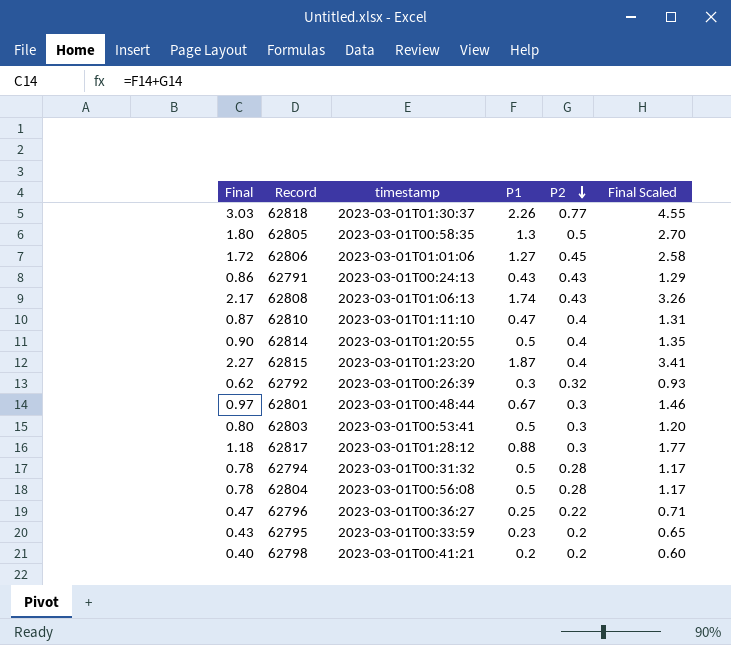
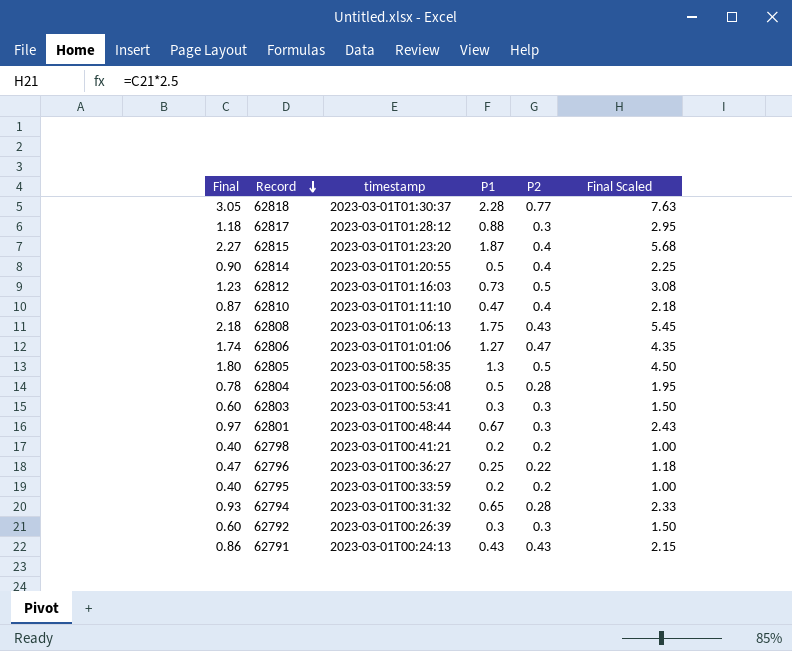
row order: P2 descending -> Record descending
column Final Scaled | formula: [Final] * 1.5 -> [Final] * 2.5
62818 | Final: 3.03 -> 3.05
62818 | P1: 2.26 -> 2.28
row 62812: none -> 1.23 | 2023-03-01T01:16:03 | 0.73 | 0.5 | 3.08
62808 | Final: 2.17 -> 2.18
62808 | P1: 1.74 -> 1.75
62806 | Final: 1.72 -> 1.74
62806 | P2: 0.45 -> 0.47
62803 | Final: 0.80 -> 0.60
62803 | P1: 0.5 -> 0.3
62795 | Final: 0.43 -> 0.40
62795 | P1: 0.23 -> 0.2
62794 | Final: 0.78 -> 0.93
62794 | P1: 0.5 -> 0.65
62792 | Final: 0.62 -> 0.60
62792 | P2: 0.32 -> 0.3

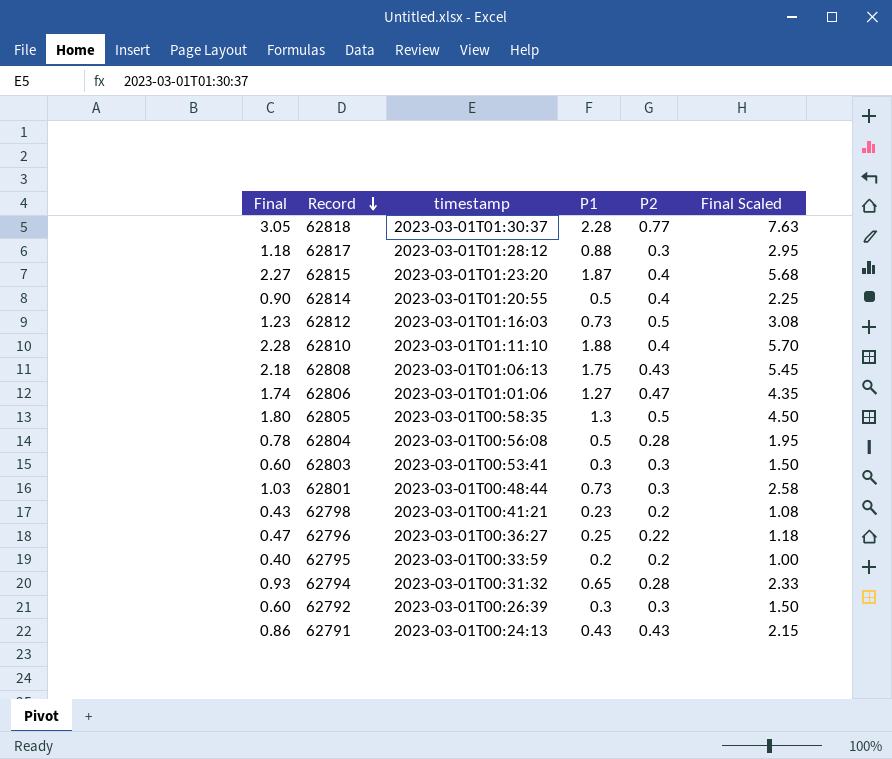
62810 | Final: 0.87 -> 2.28
62810 | P1: 0.47 -> 1.88
62810 | Final Scaled: 2.18 -> 5.70
62801 | Final: 0.97 -> 1.03
62801 | P1: 0.67 -> 0.73
62801 | Final Scaled: 2.43 -> 2.58
62798 | Final: 0.40 -> 0.43
62798 | P1: 0.2 -> 0.23
62798 | Final Scaled: 1.00 -> 1.08

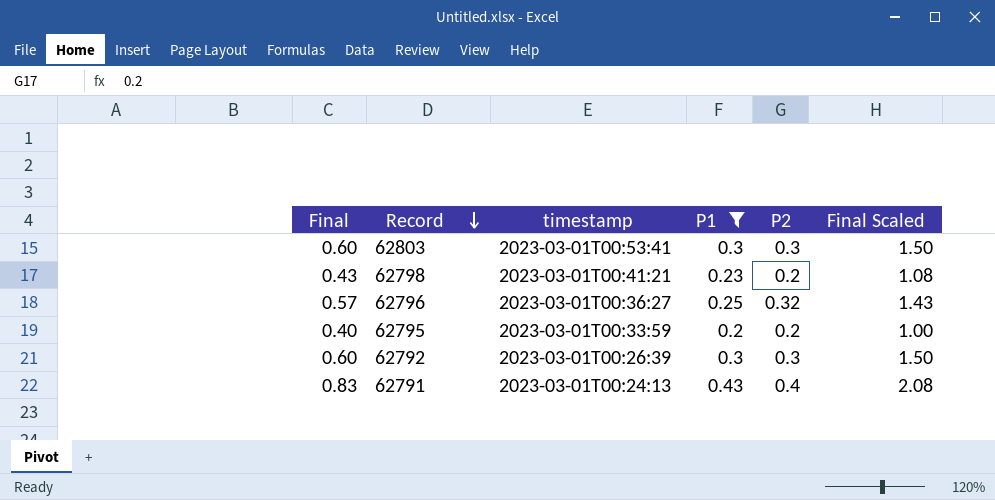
filter: none -> P1 <= 0.43
62796 | Final: 0.47 -> 0.57
62796 | P2: 0.22 -> 0.32
62796 | Final Scaled: 1.18 -> 1.43
62791 | Final: 0.86 -> 0.83
62791 | P2: 0.43 -> 0.4
62791 | Final Scaled: 2.15 -> 2.08

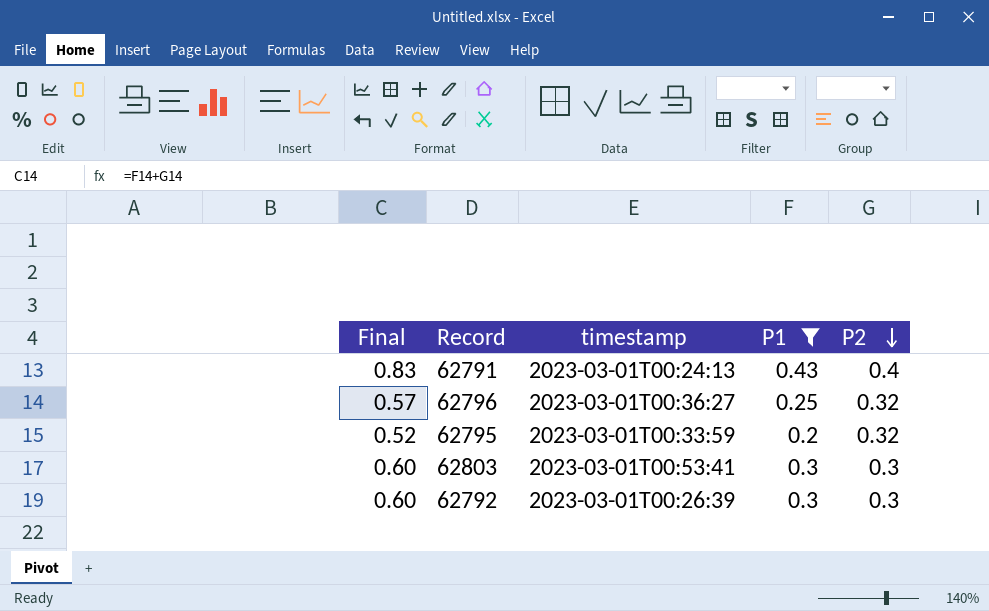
row order: Record descending -> P2 descending
column Final Scaled | formula: [Final] * 2.5 -> none
row 62798: 0.43 | 2023-03-01T00:41:21 | 0.23 | 0.2 | 1.08 -> none
62795 | Final: 0.40 -> 0.52
62795 | P2: 0.2 -> 0.32

